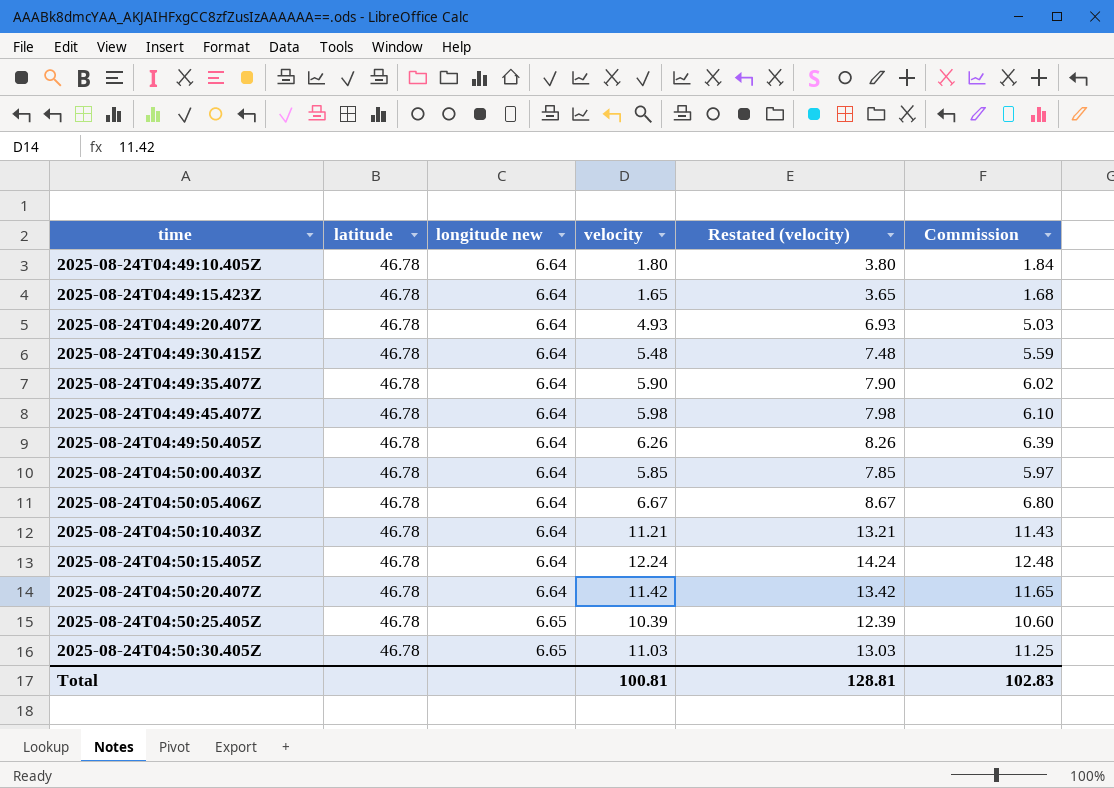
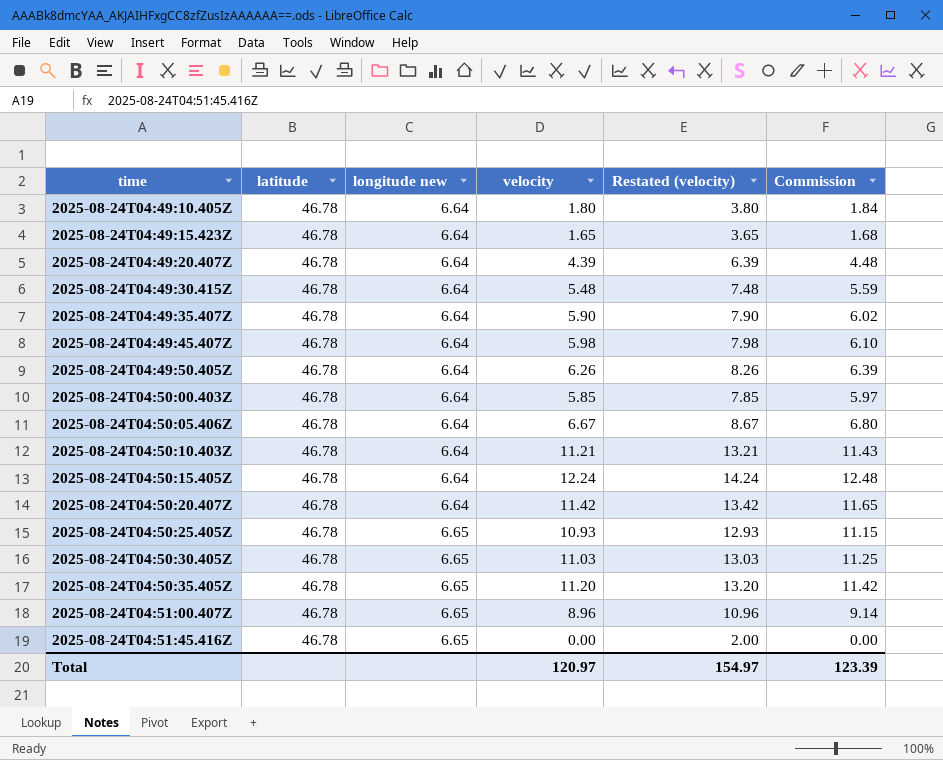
2025-08-24T04:49:20.407Z | velocity: 4.93 -> 4.39
2025-08-24T04:49:20.407Z | Restated (velocity): 6.93 -> 6.39
2025-08-24T04:49:20.407Z | Commission: 5.03 -> 4.48
2025-08-24T04:50:25.405Z | velocity: 10.39 -> 10.93
2025-08-24T04:50:25.405Z | Restated (velocity): 12.39 -> 12.93
2025-08-24T04:50:25.405Z | Commission: 10.60 -> 11.15
row 2025-08-24T04:50:35.405Z: none -> 46.78 | 6.65 | 11.20 | 13.20 | 11.42
row 2025-08-24T04:51:00.407Z: none -> 46.78 | 6.65 | 8.96 | 10.96 | 9.14
row 2025-08-24T04:51:45.416Z: none -> 46.78 | 6.65 | 0.00 | 2.00 | 0.00
Total | velocity: 100.81 -> 120.97
Total | Restated (velocity): 128.81 -> 154.97
Total | Commission: 102.83 -> 123.39

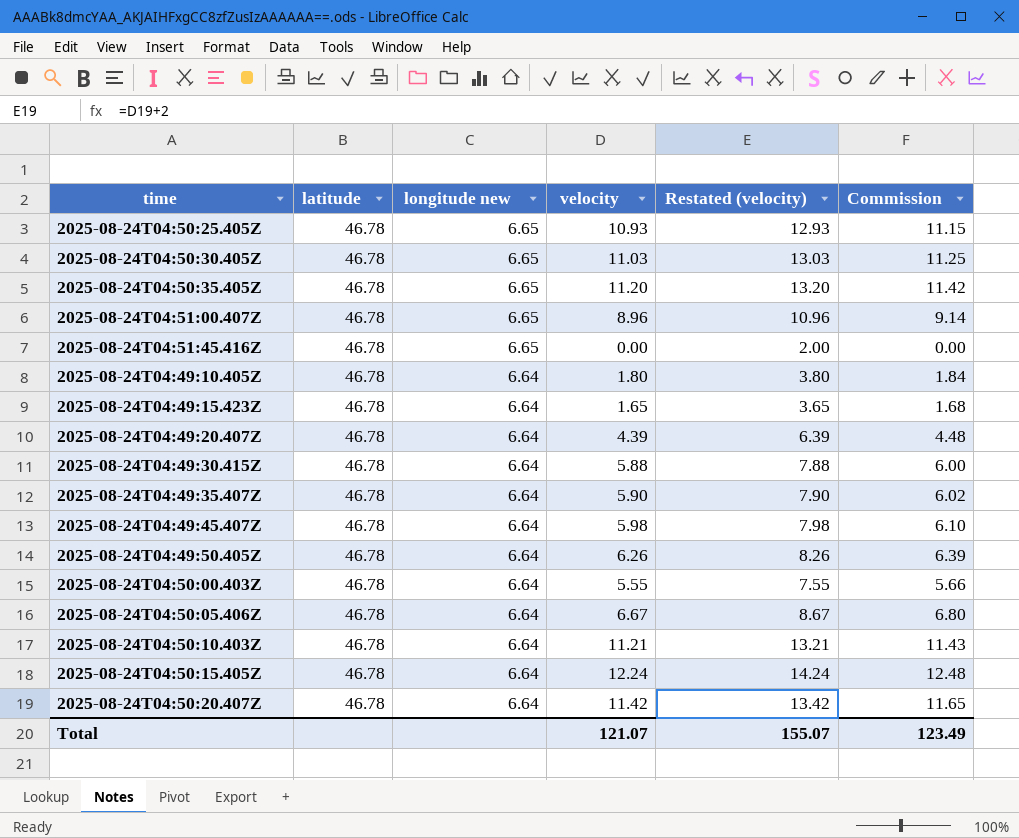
row order: time ascending -> longitude new descending
2025-08-24T04:49:30.415Z | velocity: 5.48 -> 5.88
2025-08-24T04:49:30.415Z | Restated (velocity): 7.48 -> 7.88
2025-08-24T04:49:30.415Z | Commission: 5.59 -> 6.00
2025-08-24T04:50:00.403Z | velocity: 5.85 -> 5.55
2025-08-24T04:50:00.403Z | Restated (velocity): 7.85 -> 7.55
2025-08-24T04:50:00.403Z | Commission: 5.97 -> 5.66
Total | velocity: 120.97 -> 121.07
Total | Restated (velocity): 154.97 -> 155.07
Total | Commission: 123.39 -> 123.49

